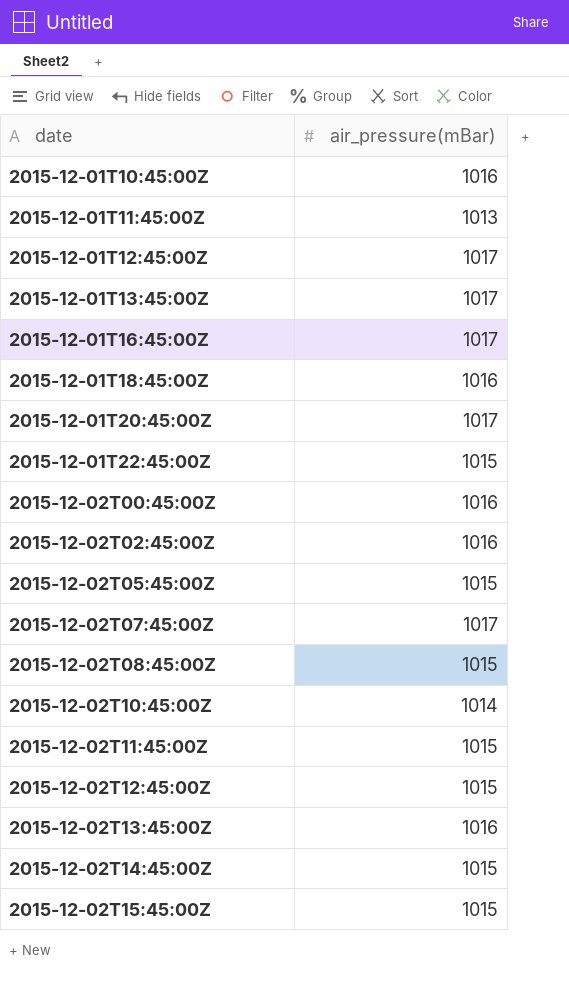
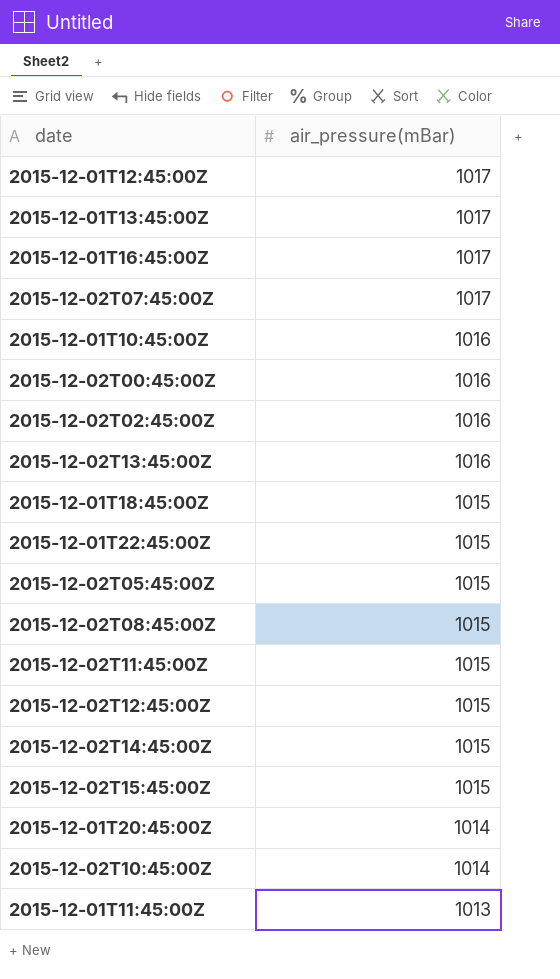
row order: date ascending -> air_pressure(mBar) descending
2015-12-01T18:45:00Z | air_pressure(mBar): 1016 -> 1015
2015-12-01T20:45:00Z | air_pressure(mBar): 1017 -> 1014

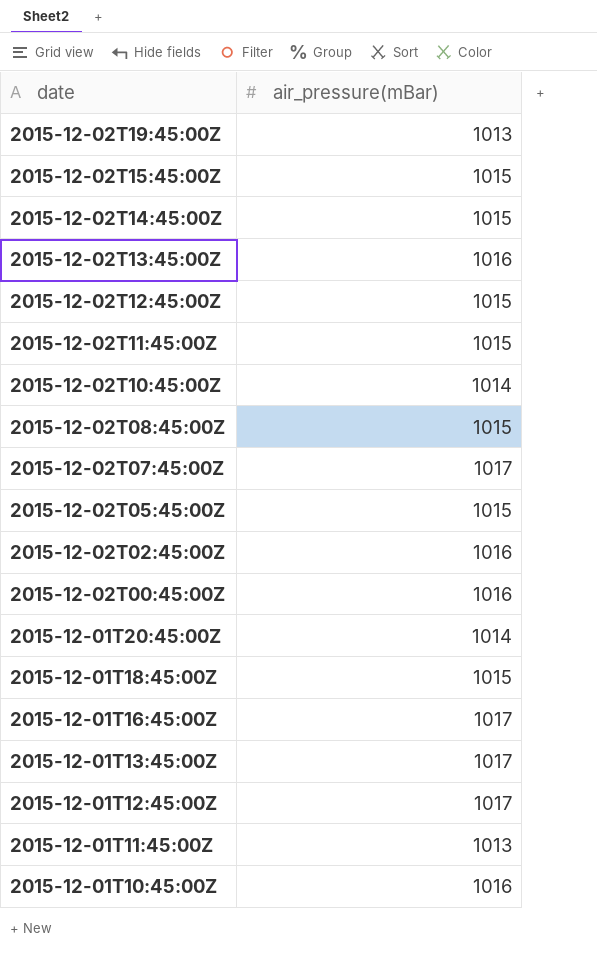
row order: air_pressure(mBar) descending -> date descending
row 2015-12-01T22:45:00Z: 1015 -> none
row 2015-12-02T19:45:00Z: none -> 1013

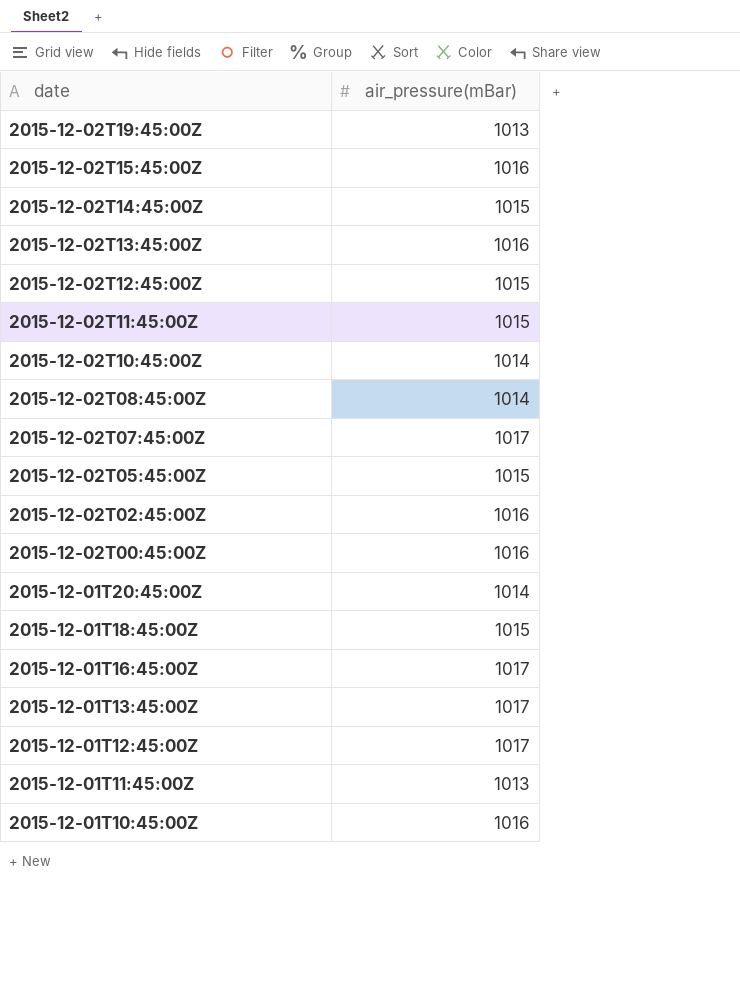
2015-12-02T15:45:00Z | air_pressure(mBar): 1015 -> 1016
2015-12-02T08:45:00Z | air_pressure(mBar): 1015 -> 1014

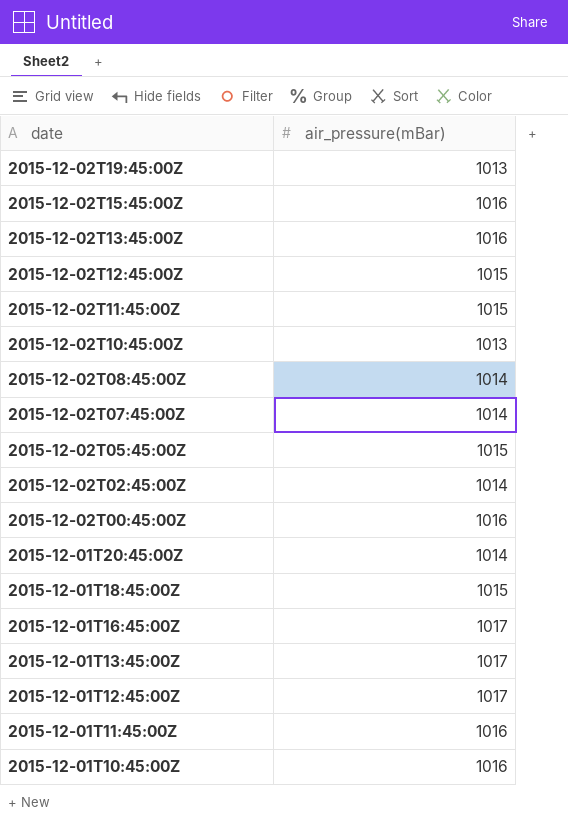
row 2015-12-02T14:45:00Z: 1015 -> none
2015-12-02T10:45:00Z | air_pressure(mBar): 1014 -> 1013
2015-12-02T07:45:00Z | air_pressure(mBar): 1017 -> 1014
2015-12-02T02:45:00Z | air_pressure(mBar): 1016 -> 1014
2015-12-01T11:45:00Z | air_pressure(mBar): 1013 -> 1016

